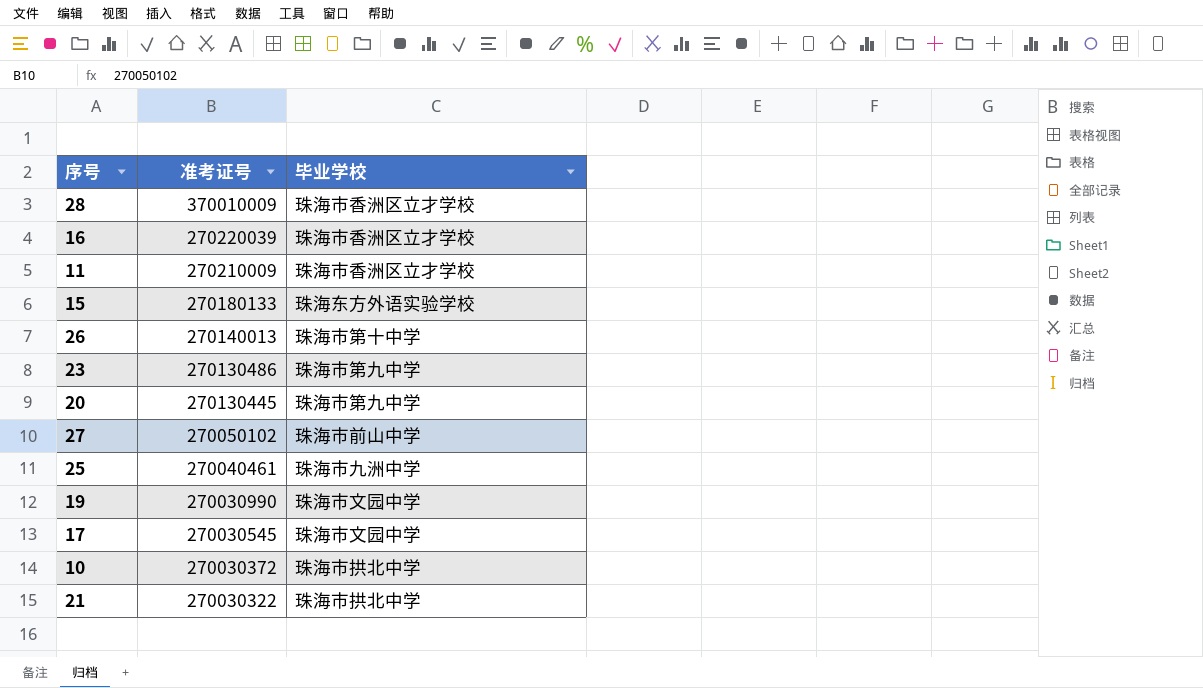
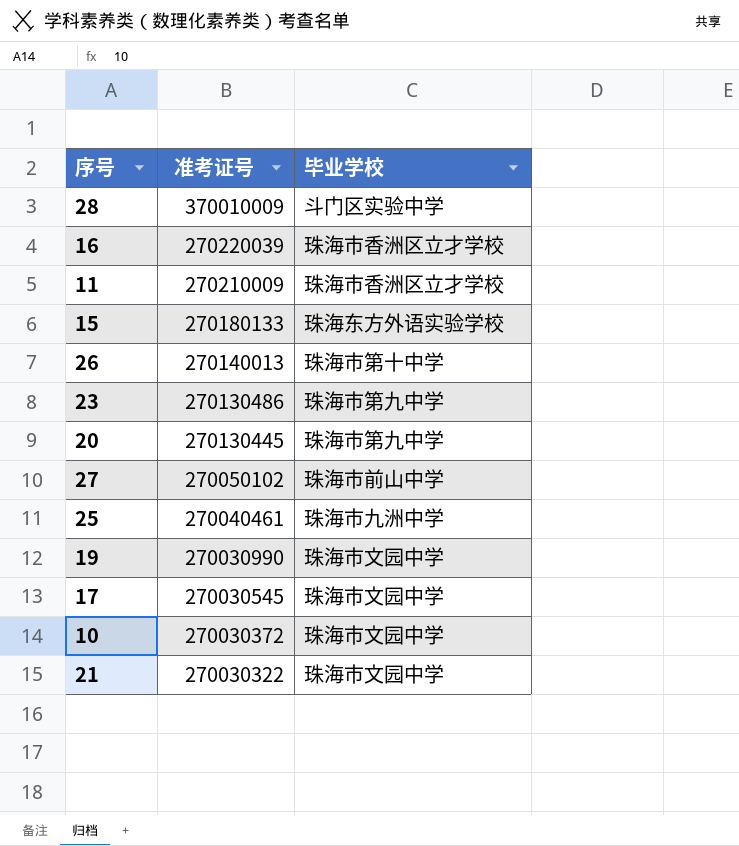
28 | 毕业学校: 珠海市香洲区立才学校 -> 斗门区实验中学
10 | 毕业学校: 珠海市拱北中学 -> 珠海市文园中学
21 | 毕业学校: 珠海市拱北中学 -> 珠海市文园中学

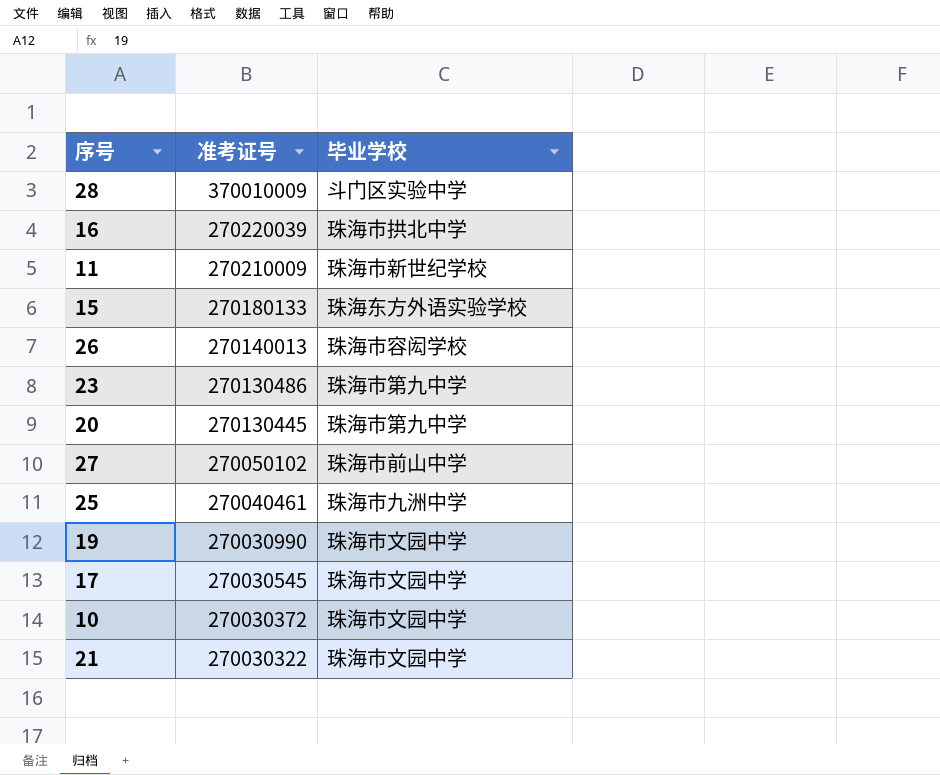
16 | 毕业学校: 珠海市香洲区立才学校 -> 珠海市拱北中学
11 | 毕业学校: 珠海市香洲区立才学校 -> 珠海市新世纪学校
26 | 毕业学校: 珠海市第十中学 -> 珠海市容闳学校

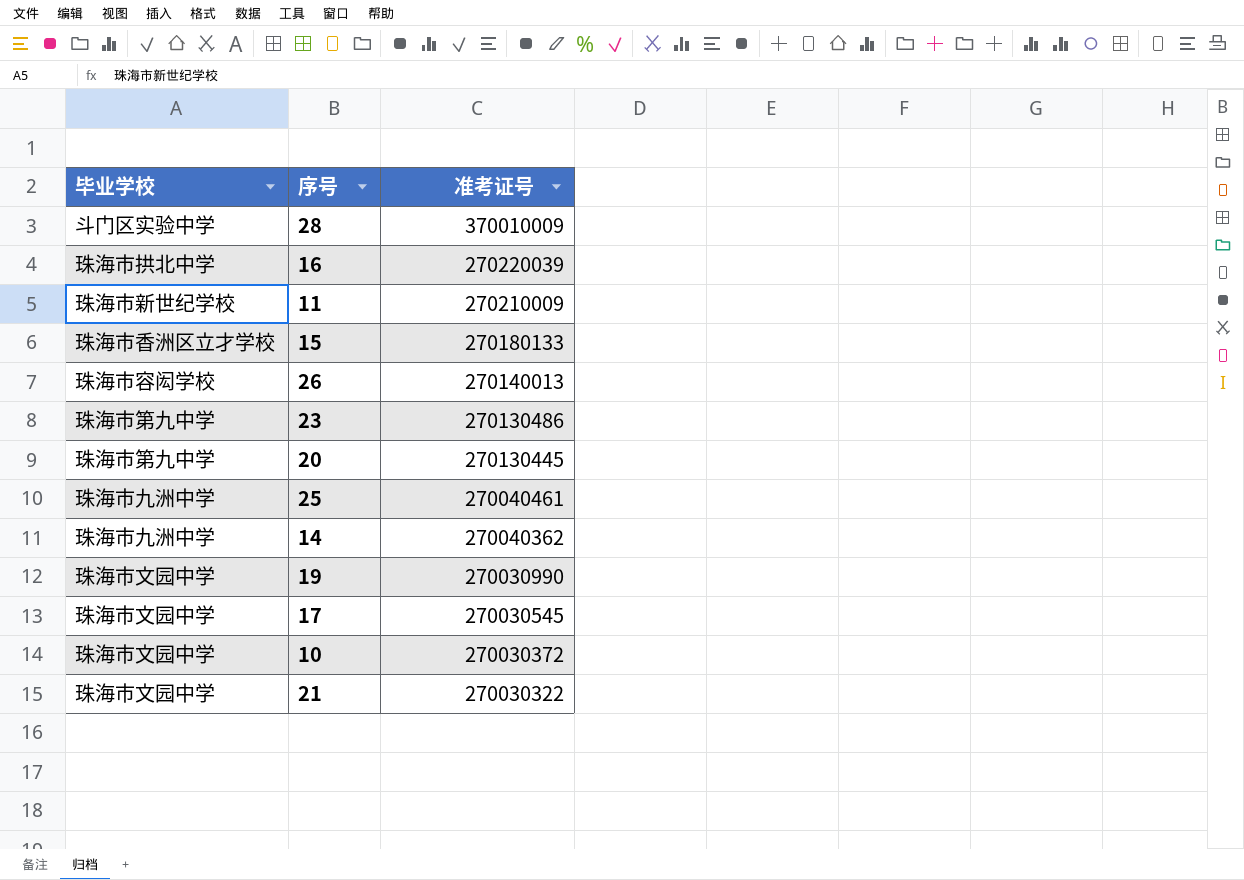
column 毕业学校 | position: 3 -> 1
row 27: 270050102 | 珠海市前山中学 -> none
15 | 毕业学校: 珠海东方外语实验学校 -> 珠海市香洲区立才学校
row 14: none -> 珠海市九洲中学 | 270040362

